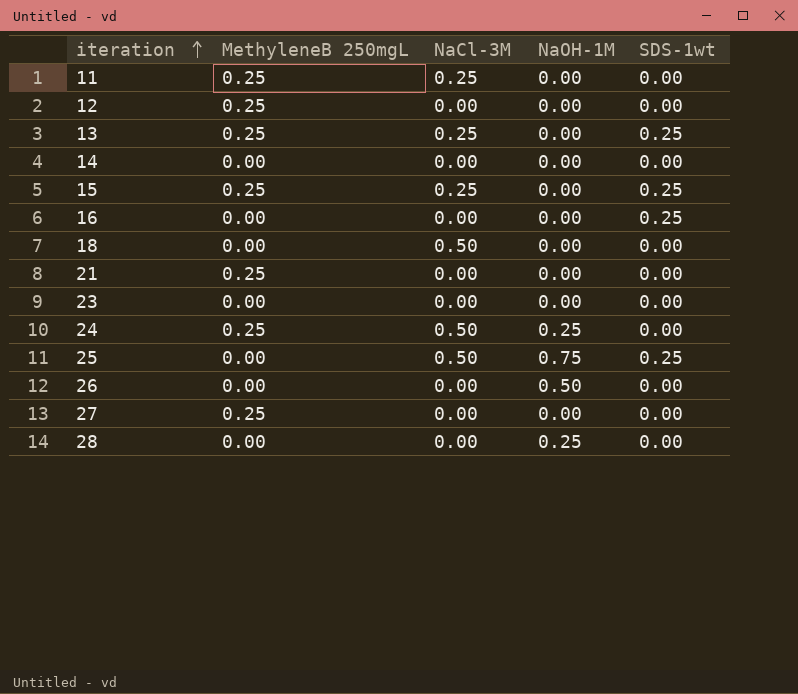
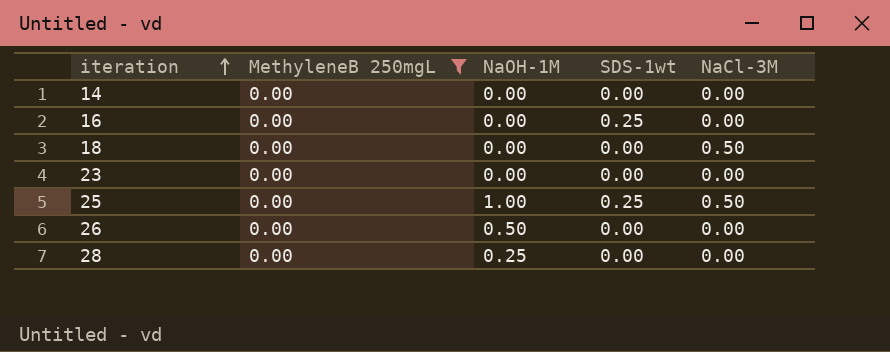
filter: none -> MethyleneB 250mgL = 0.00
column NaCl-3M | position: 3 -> 5
25 | NaOH-1M: 0.75 -> 1.00

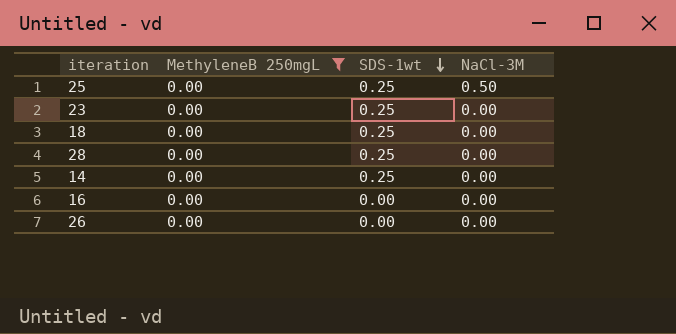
row order: iteration ascending -> SDS-1wt descending
column NaOH-1M | position: 3 -> none
23 | SDS-1wt: 0.00 -> 0.25
18 | SDS-1wt: 0.00 -> 0.25
18 | NaCl-3M: 0.50 -> 0.00
28 | SDS-1wt: 0.00 -> 0.25
14 | SDS-1wt: 0.00 -> 0.25
16 | SDS-1wt: 0.25 -> 0.00

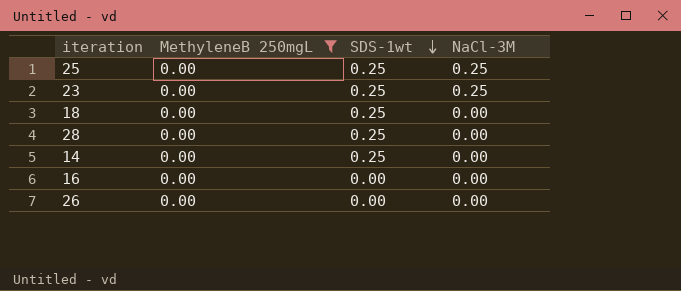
25 | NaCl-3M: 0.50 -> 0.25
23 | NaCl-3M: 0.00 -> 0.25

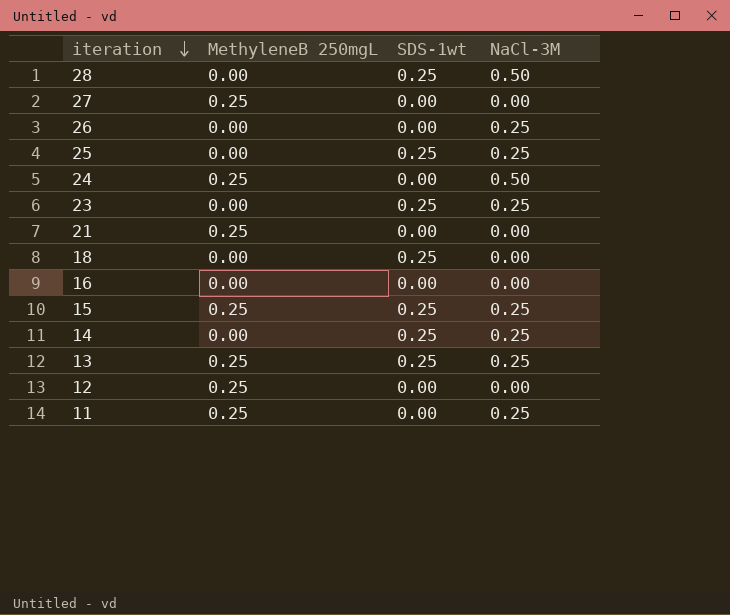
filter: MethyleneB 250mgL = 0.00 -> none
row order: SDS-1wt descending -> iteration descending
28 | NaCl-3M: 0.00 -> 0.50
26 | NaCl-3M: 0.00 -> 0.25
14 | NaCl-3M: 0.00 -> 0.25

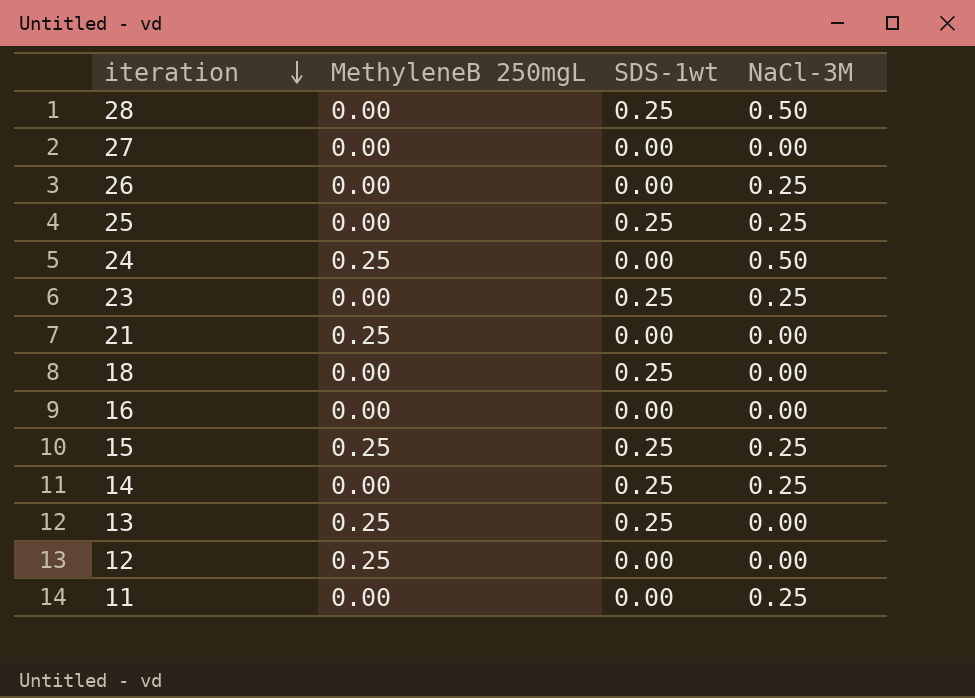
27 | MethyleneB 250mgL: 0.25 -> 0.00
13 | NaCl-3M: 0.25 -> 0.00
11 | MethyleneB 250mgL: 0.25 -> 0.00

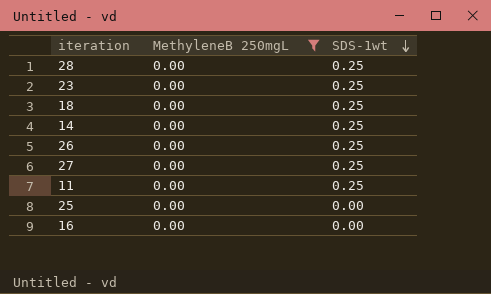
filter: none -> MethyleneB 250mgL = 0.00
row order: iteration descending -> SDS-1wt descending
column NaCl-3M | position: 4 -> none
26 | SDS-1wt: 0.00 -> 0.25
27 | SDS-1wt: 0.00 -> 0.25
11 | SDS-1wt: 0.00 -> 0.25
25 | SDS-1wt: 0.25 -> 0.00

